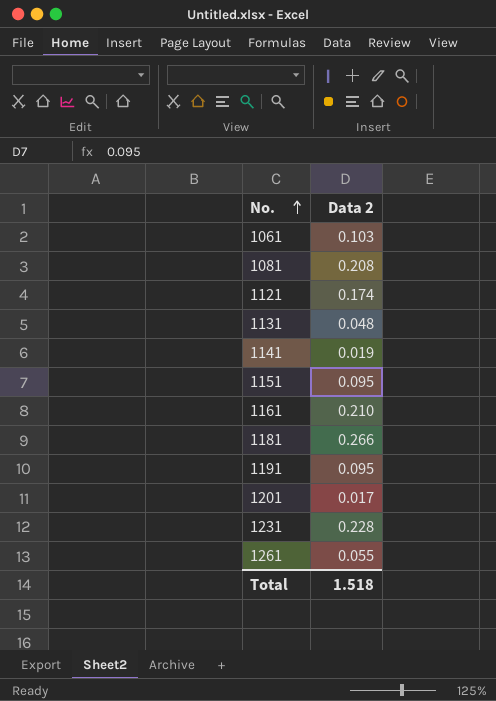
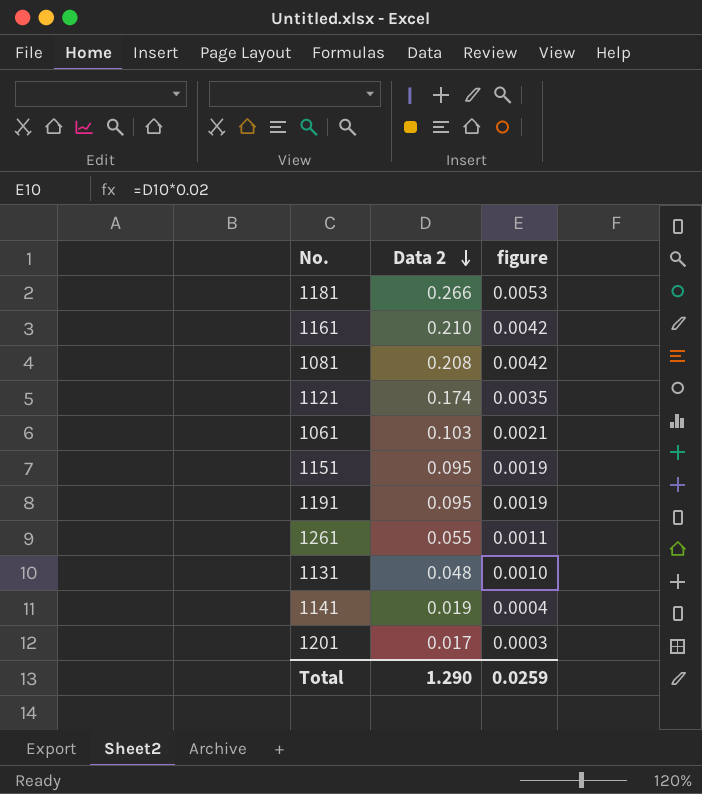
row order: No. ascending -> Data 2 descending
column figure | formula: none -> [Data 2] * 0.02
row 1231: 0.228 -> none
Total | Data 2: 1.518 -> 1.290

